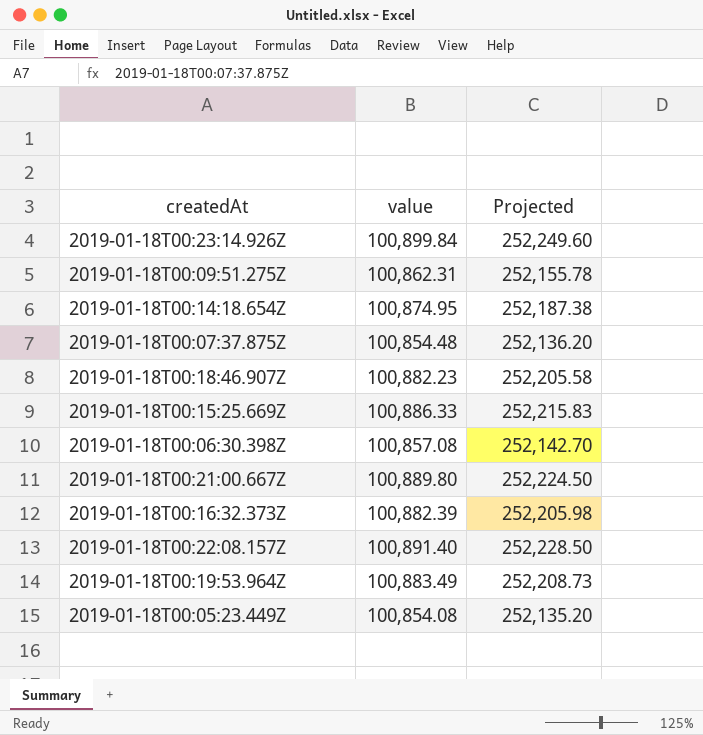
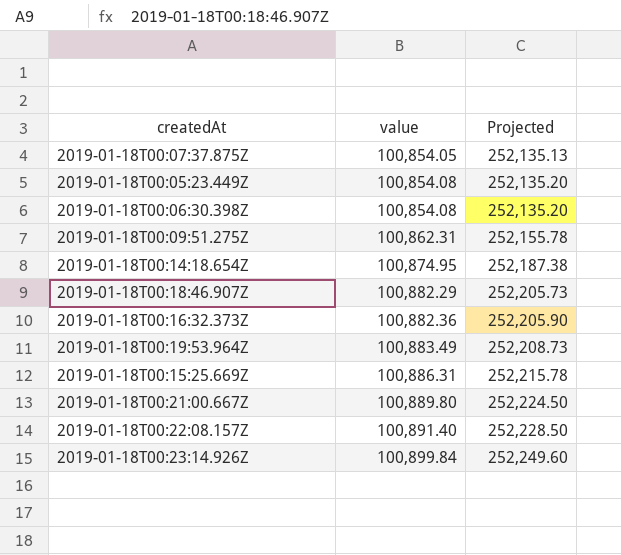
row order: none -> value ascending
2019-01-18T00:07:37.875Z | value: 100,854.48 -> 100,854.05
2019-01-18T00:07:37.875Z | Projected: 252,136.20 -> 252,135.13
2019-01-18T00:06:30.398Z | value: 100,857.08 -> 100,854.08
2019-01-18T00:06:30.398Z | Projected: 252,142.70 -> 252,135.20
2019-01-18T00:18:46.907Z | value: 100,882.23 -> 100,882.29
2019-01-18T00:18:46.907Z | Projected: 252,205.58 -> 252,205.73
2019-01-18T00:16:32.373Z | value: 100,882.39 -> 100,882.36
2019-01-18T00:16:32.373Z | Projected: 252,205.98 -> 252,205.90
2019-01-18T00:15:25.669Z | value: 100,886.33 -> 100,886.31
2019-01-18T00:15:25.669Z | Projected: 252,215.83 -> 252,215.78

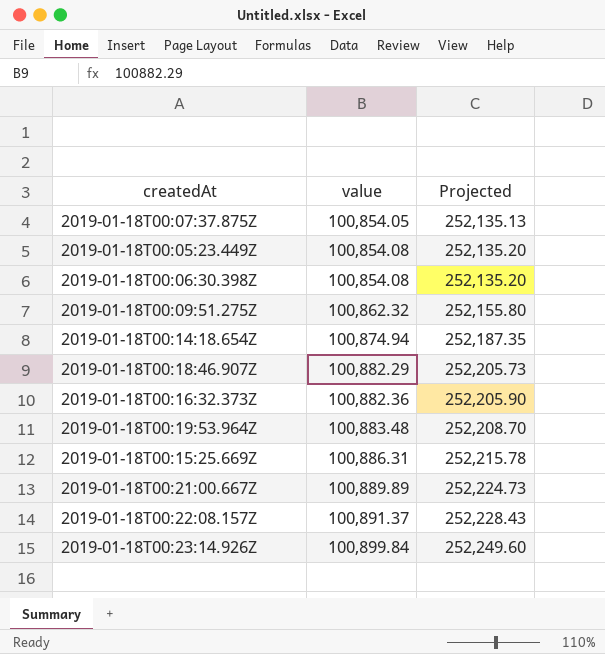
2019-01-18T00:09:51.275Z | value: 100,862.31 -> 100,862.32
2019-01-18T00:09:51.275Z | Projected: 252,155.78 -> 252,155.80
2019-01-18T00:14:18.654Z | value: 100,874.95 -> 100,874.94
2019-01-18T00:14:18.654Z | Projected: 252,187.38 -> 252,187.35
2019-01-18T00:19:53.964Z | value: 100,883.49 -> 100,883.48
2019-01-18T00:19:53.964Z | Projected: 252,208.73 -> 252,208.70
2019-01-18T00:21:00.667Z | value: 100,889.80 -> 100,889.89
2019-01-18T00:21:00.667Z | Projected: 252,224.50 -> 252,224.73
2019-01-18T00:22:08.157Z | value: 100,891.40 -> 100,891.37
2019-01-18T00:22:08.157Z | Projected: 252,228.50 -> 252,228.43

